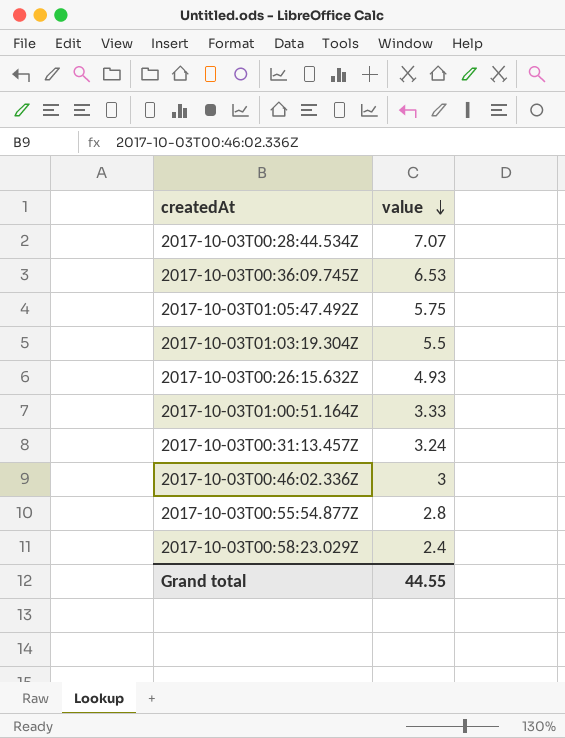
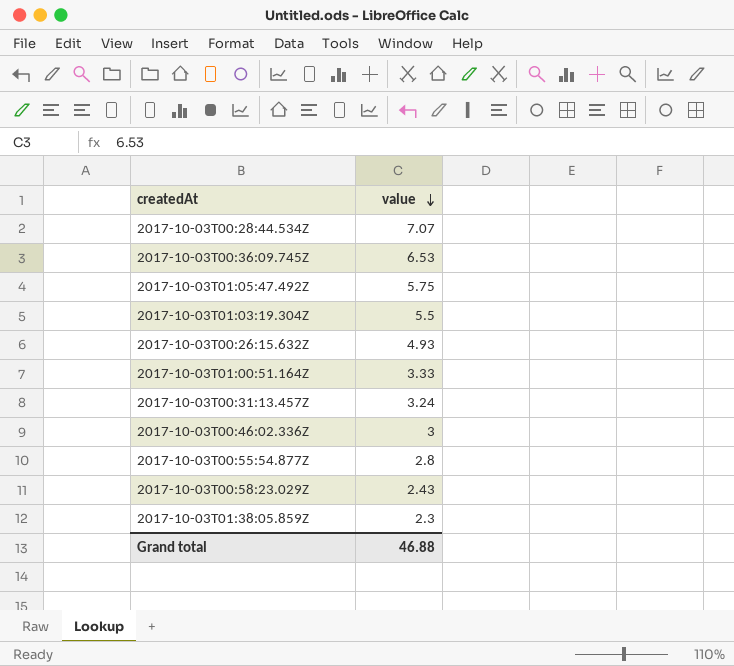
2017-10-03T00:58:23.029Z | value: 2.4 -> 2.43
row 2017-10-03T01:38:05.859Z: none -> 2.3
Grand total | value: 44.55 -> 46.88

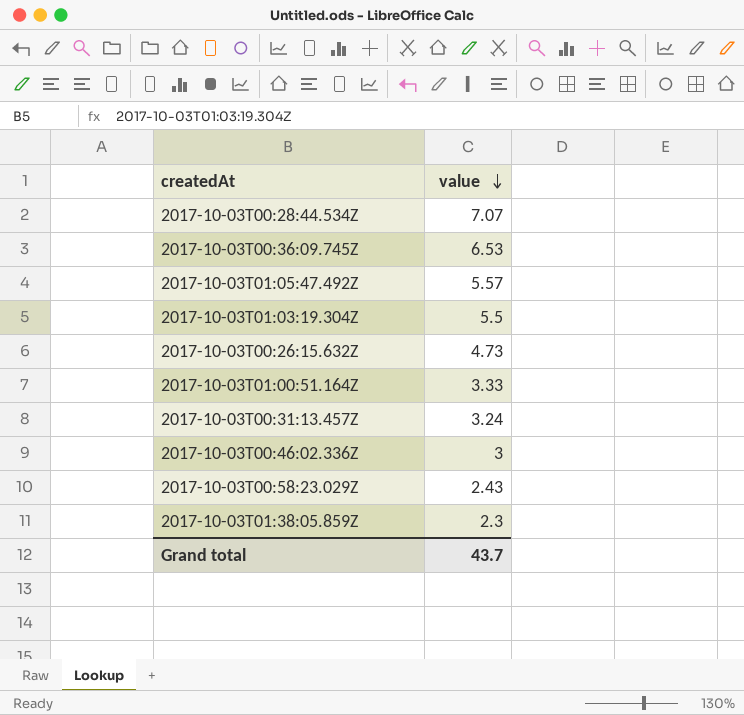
row 2017-10-03T00:55:54.877Z: 2.8 -> none
2017-10-03T01:05:47.492Z | value: 5.75 -> 5.57
2017-10-03T00:26:15.632Z | value: 4.93 -> 4.73
Grand total | value: 46.88 -> 43.7

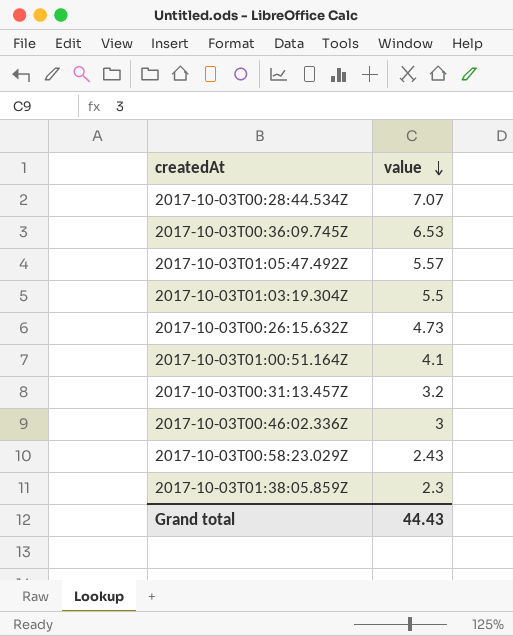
2017-10-03T01:00:51.164Z | value: 3.33 -> 4.1
2017-10-03T00:31:13.457Z | value: 3.24 -> 3.2
Grand total | value: 43.7 -> 44.43

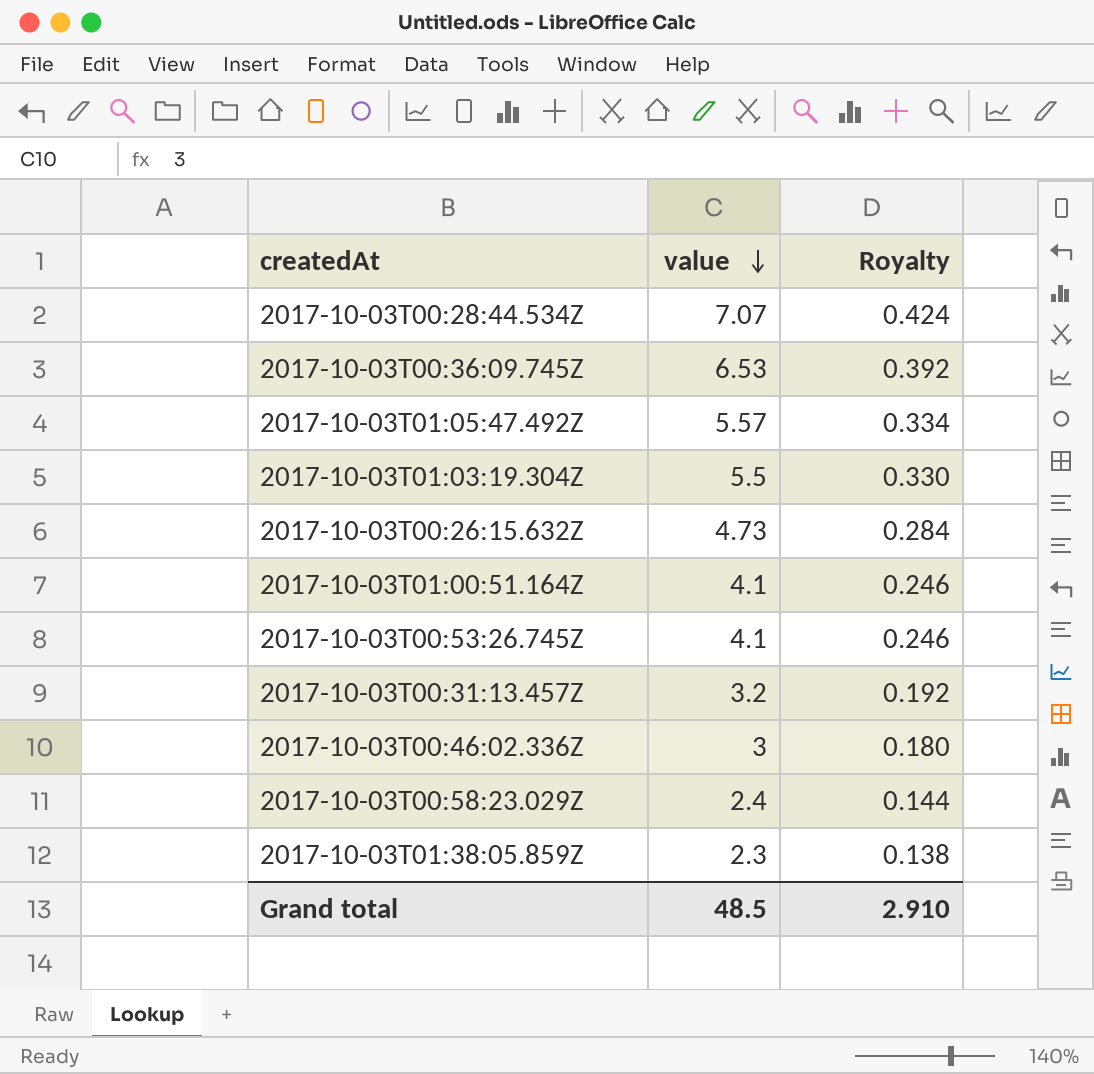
column Royalty | formula: none -> [value] * 0.06
row 2017-10-03T00:53:26.745Z: none -> 4.1 | 0.246
2017-10-03T00:58:23.029Z | value: 2.43 -> 2.4
Grand total | value: 44.43 -> 48.5

